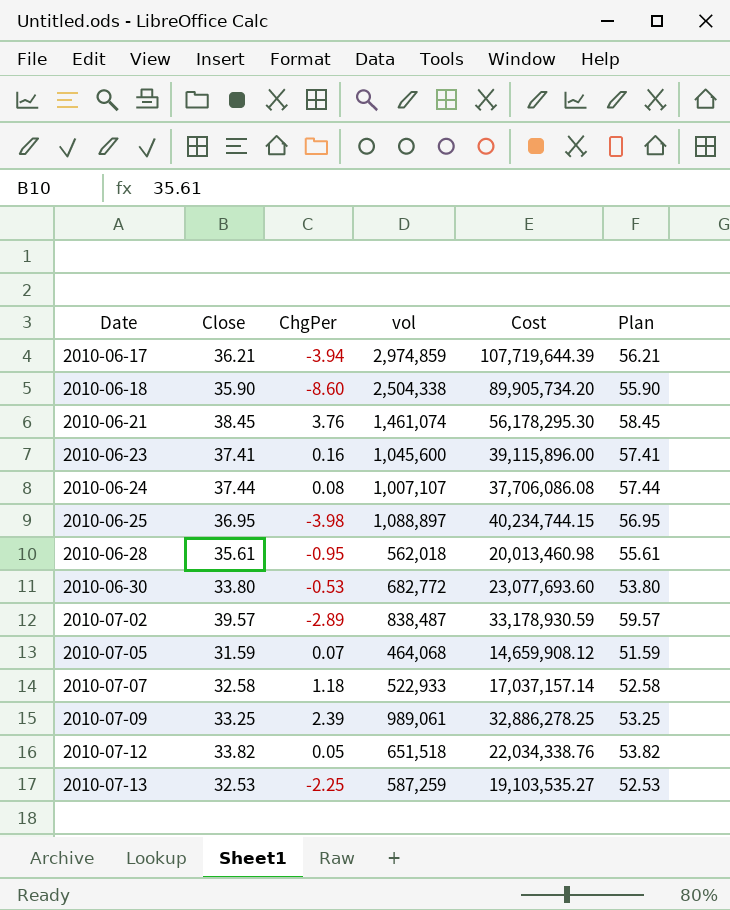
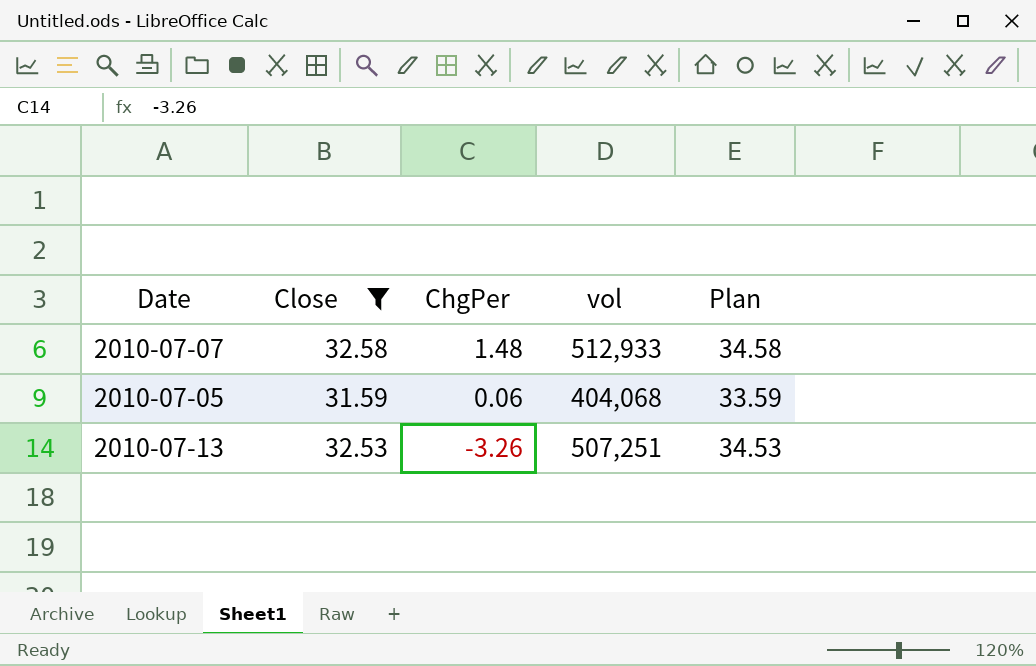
filter: none -> Close <= 32.58
row order: Date ascending -> ChgPer descending
column Cost | formula: [Close] * [vol] -> none
column Plan | formula: [Close] + 20 -> [Close] + 2
2010-07-07 | ChgPer: 1.18 -> 1.48
2010-07-07 | vol: 522,933 -> 512,933
2010-07-05 | ChgPer: 0.07 -> 0.06
2010-07-05 | vol: 464,068 -> 404,068
2010-07-13 | ChgPer: -2.25 -> -3.26
2010-07-13 | vol: 587,259 -> 507,251

